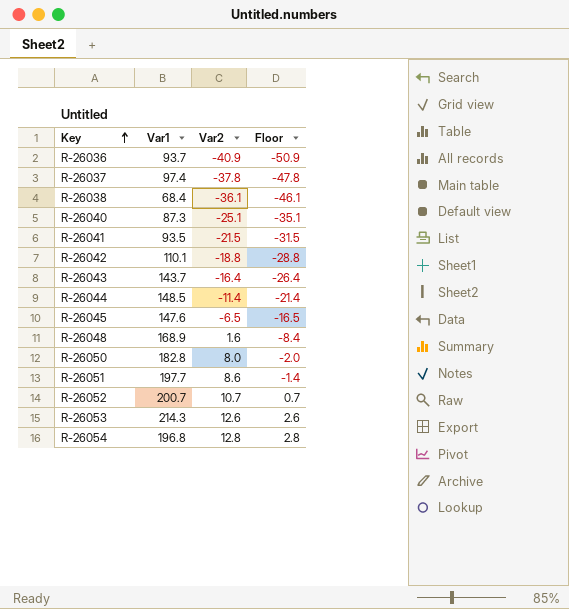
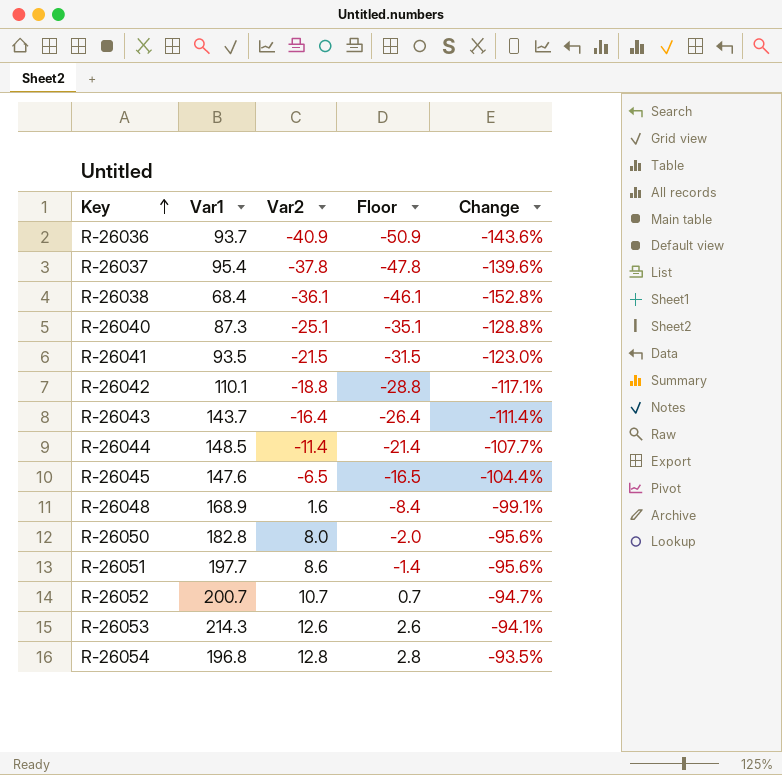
column Change | formula: none -> ([Var2] - [Var1]) / [Var1]
R-26037 | Var1: 97.4 -> 95.4

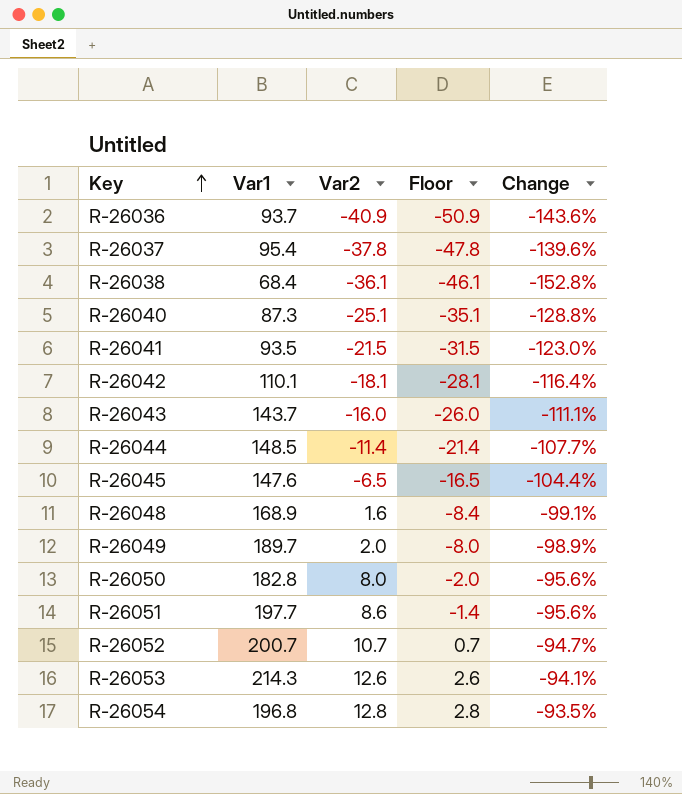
R-26042 | Var2: -18.8 -> -18.1
R-26042 | Floor: -28.8 -> -28.1
R-26042 | Change: -117.1% -> -116.4%
R-26043 | Var2: -16.4 -> -16.0
R-26043 | Floor: -26.4 -> -26.0
R-26043 | Change: -111.4% -> -111.1%
row R-26049: none -> 189.7 | 2.0 | -8.0 | -98.9%

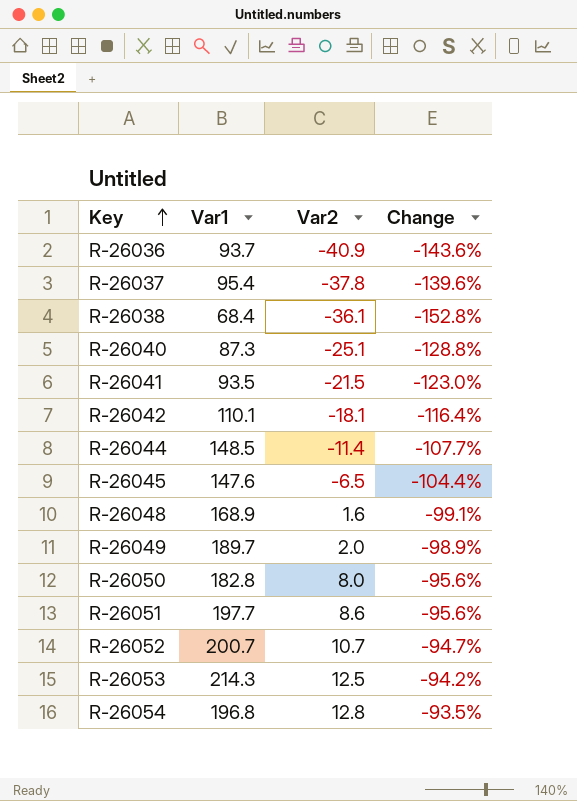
column Floor | formula: [Var2] - 10 -> none
row R-26043: 143.7 | -16.0 | -26.0 | -111.1% -> none
R-26053 | Var2: 12.6 -> 12.5
R-26053 | Change: -94.1% -> -94.2%

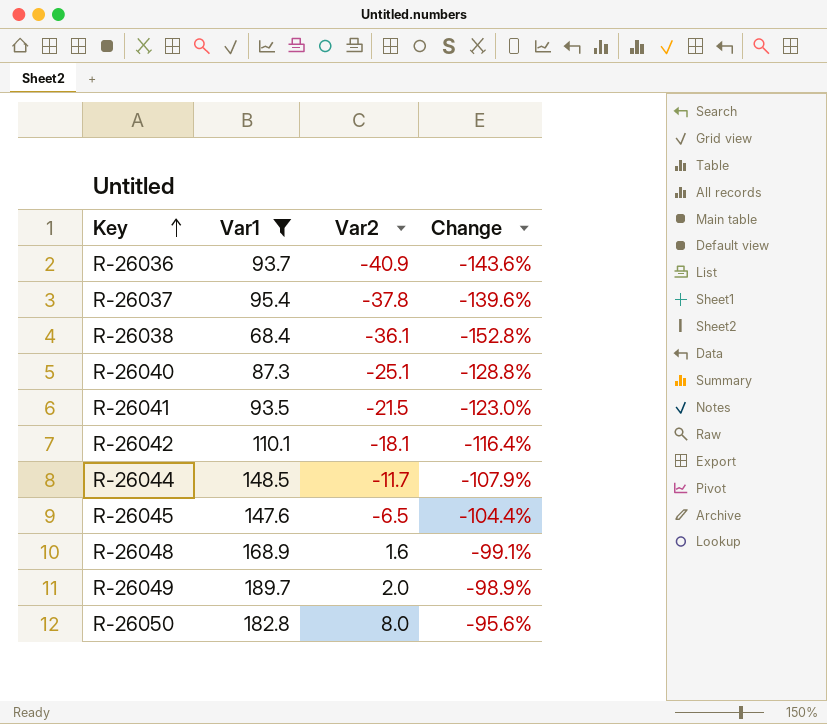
filter: none -> Var1 <= 189.7
R-26044 | Var2: -11.4 -> -11.7
R-26044 | Change: -107.7% -> -107.9%

